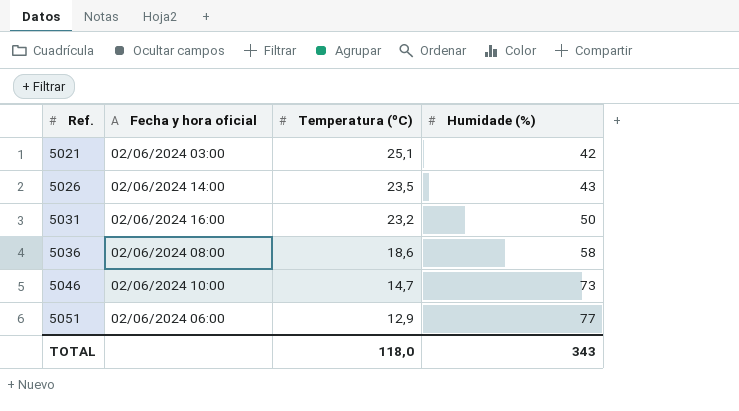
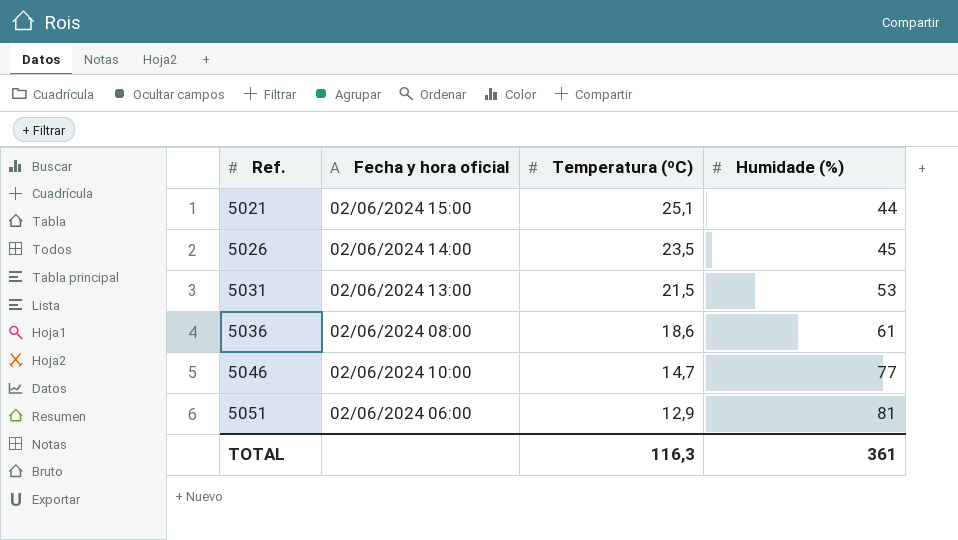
5021 | Fecha y hora oficial: 02/06/2024 03:00 -> 02/06/2024 15:00
5021 | Humidade (%): 42 -> 44
5026 | Humidade (%): 43 -> 45
5031 | Fecha y hora oficial: 02/06/2024 16:00 -> 02/06/2024 13:00
5031 | Temperatura (ºC): 23,2 -> 21,5
5031 | Humidade (%): 50 -> 53
5036 | Humidade (%): 58 -> 61
5046 | Humidade (%): 73 -> 77
5051 | Humidade (%): 77 -> 81
TOTAL | Temperatura (ºC): 118,0 -> 116,3
TOTAL | Humidade (%): 343 -> 361

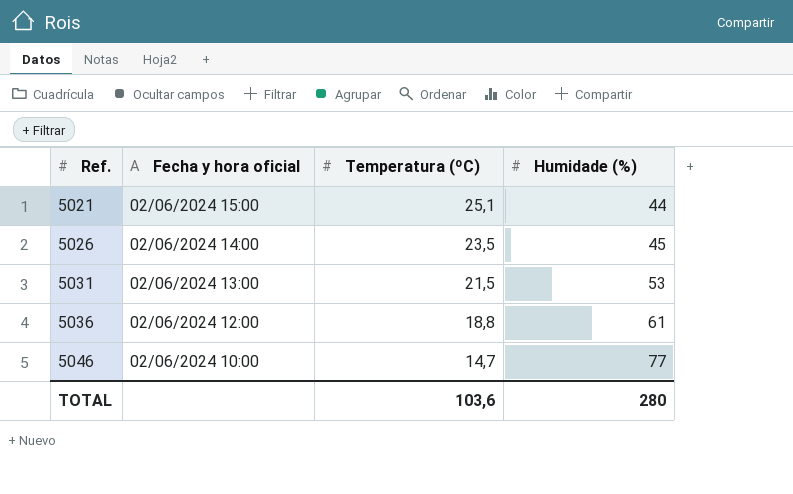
row 5051: 02/06/2024 06:00 | 12,9 | 81 -> none
5036 | Fecha y hora oficial: 02/06/2024 08:00 -> 02/06/2024 12:00
5036 | Temperatura (ºC): 18,6 -> 18,8
TOTAL | Temperatura (ºC): 116,3 -> 103,6
TOTAL | Humidade (%): 361 -> 280

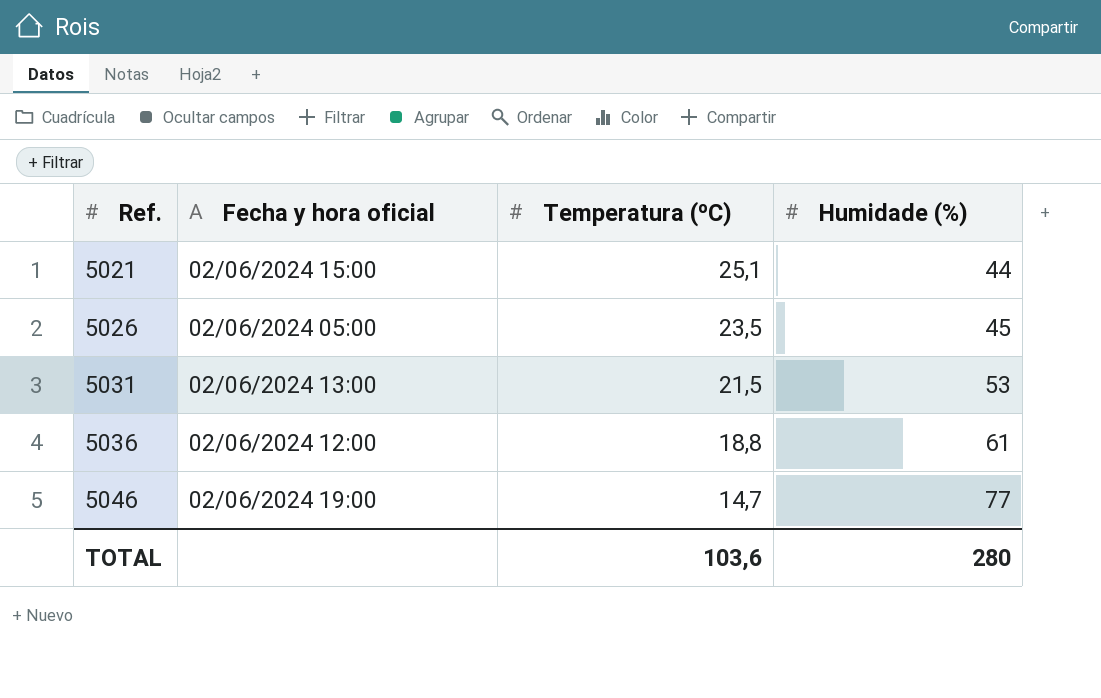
5026 | Fecha y hora oficial: 02/06/2024 14:00 -> 02/06/2024 05:00
5046 | Fecha y hora oficial: 02/06/2024 10:00 -> 02/06/2024 19:00

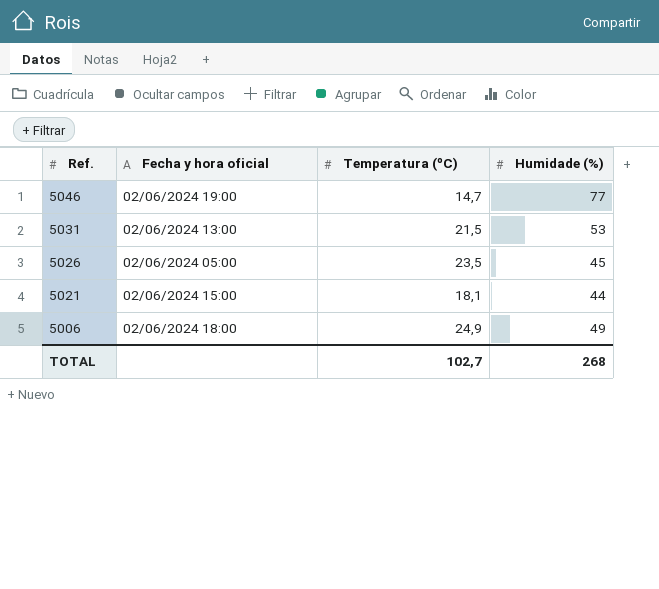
row order: Ref. ascending -> Ref. descending
row 5036: 02/06/2024 12:00 | 18,8 | 61 -> none
5021 | Temperatura (ºC): 25,1 -> 18,1
row 5006: none -> 02/06/2024 18:00 | 24,9 | 49
TOTAL | Temperatura (ºC): 103,6 -> 102,7
TOTAL | Humidade (%): 280 -> 268

